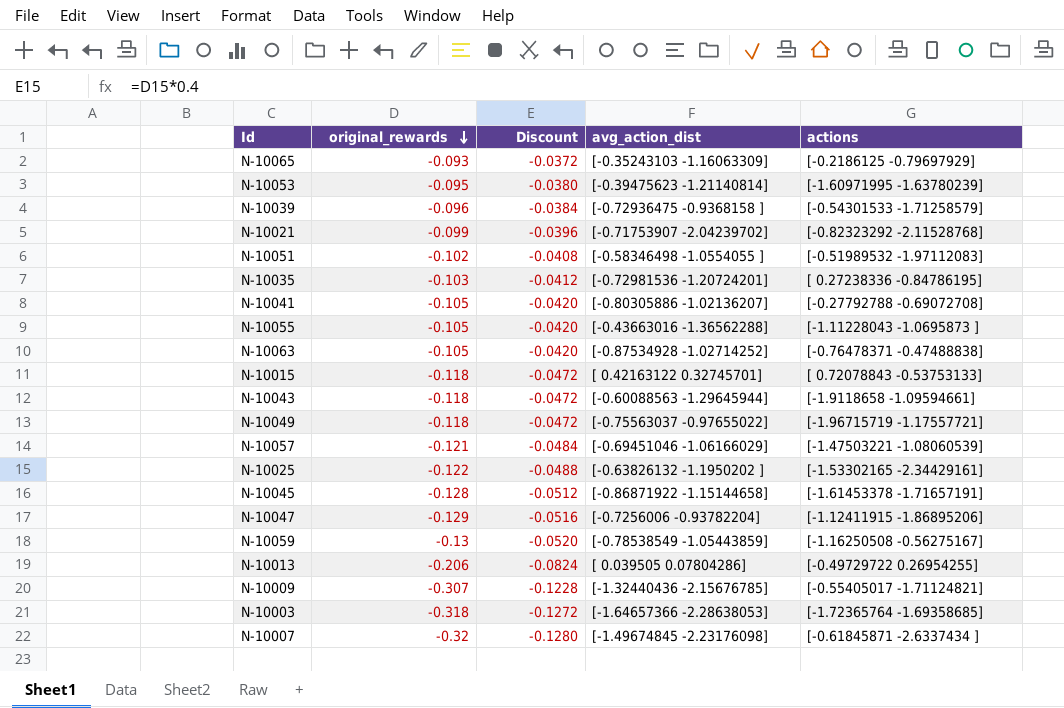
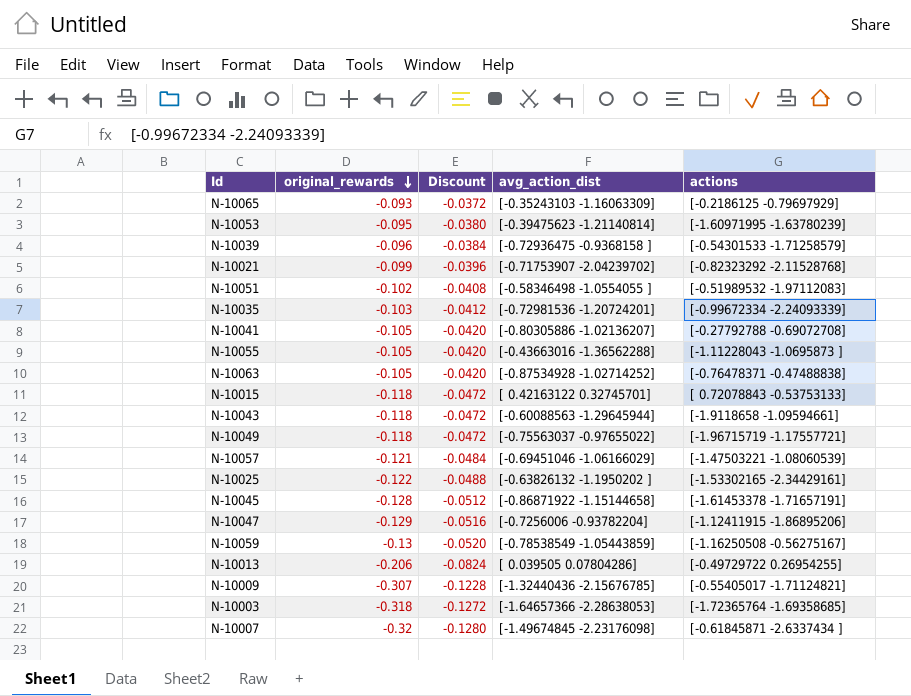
N-10035 | actions: [ 0.27238336 -0.84786195] -> [-0.99672334 -2.24093339]

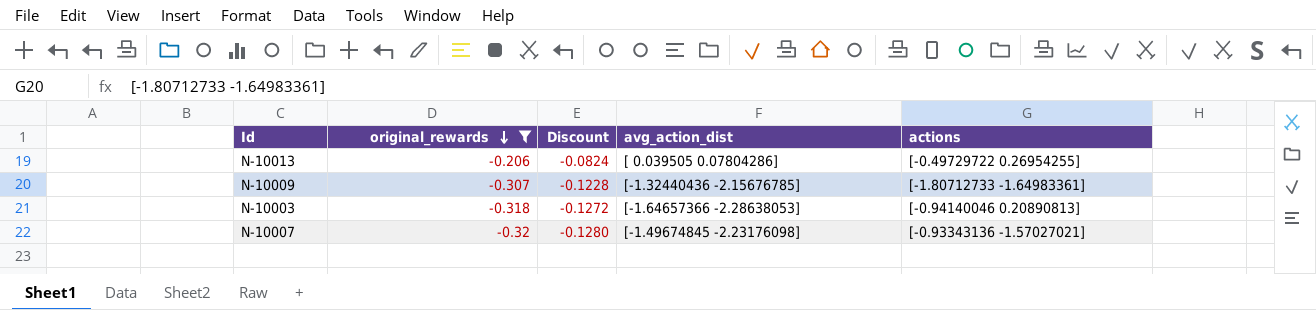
filter: none -> original_rewards <= -0.206
N-10009 | actions: [-0.55405017 -1.71124821] -> [-1.80712733 -1.64983361]
N-10003 | actions: [-1.72365764 -1.69358685] -> [-0.94140046 0.20890813]
N-10007 | actions: [-0.61845871 -2.6337434 ] -> [-0.93343136 -1.57027021]

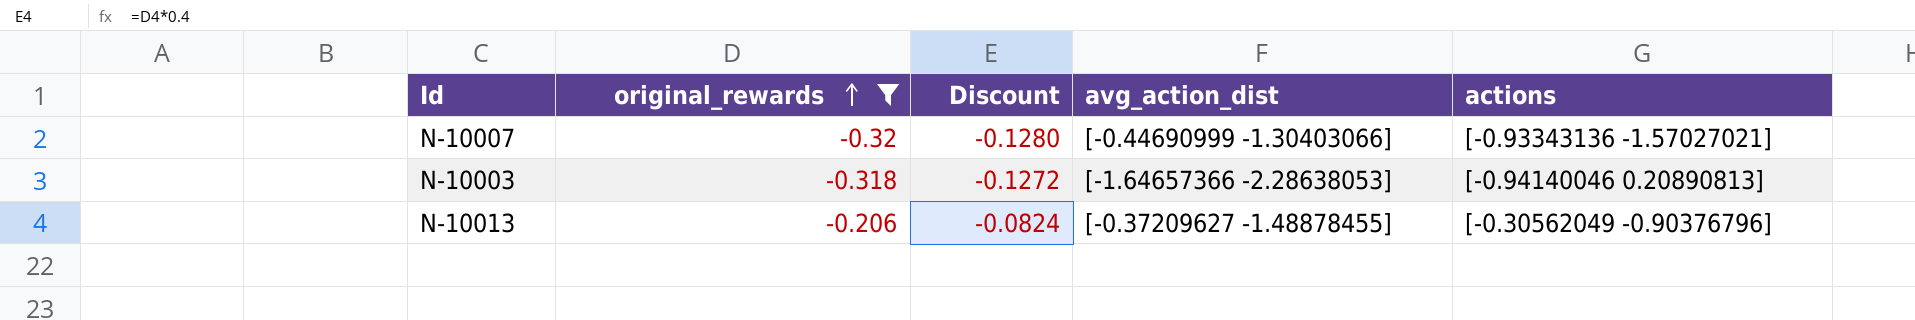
row order: original_rewards descending -> original_rewards ascending
row N-10009: -0.307 | -0.1228 | [-1.32440436 -2.15676785] | [-1.80712733 -1.64983361] -> none
N-10007 | avg_action_dist: [-1.49674845 -2.23176098] -> [-0.44690999 -1.30403066]
N-10013 | avg_action_dist: [ 0.039505 0.07804286] -> [-0.37209627 -1.48878455]
N-10013 | actions: [-0.49729722 0.26954255] -> [-0.30562049 -0.90376796]

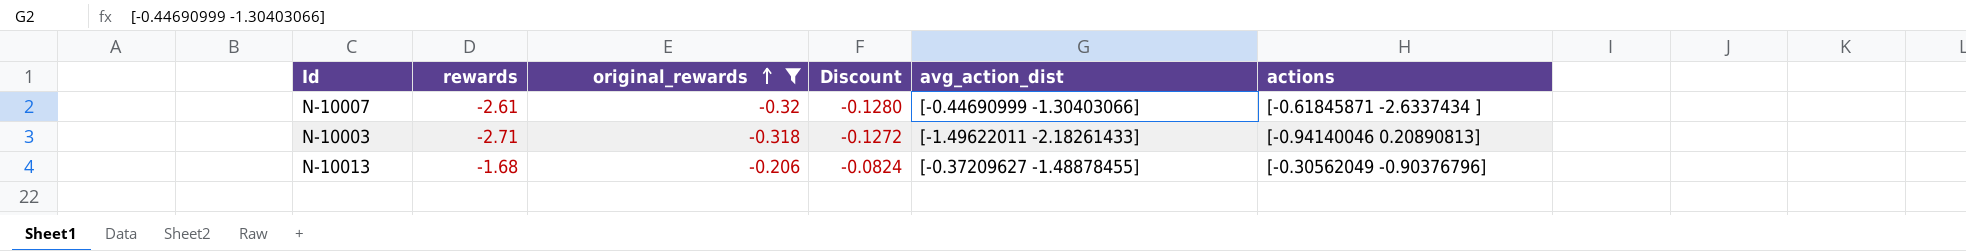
column rewards | position: none -> 2
N-10007 | actions: [-0.93343136 -1.57027021] -> [-0.61845871 -2.6337434 ]
N-10003 | avg_action_dist: [-1.64657366 -2.28638053] -> [-1.49622011 -2.18261433]

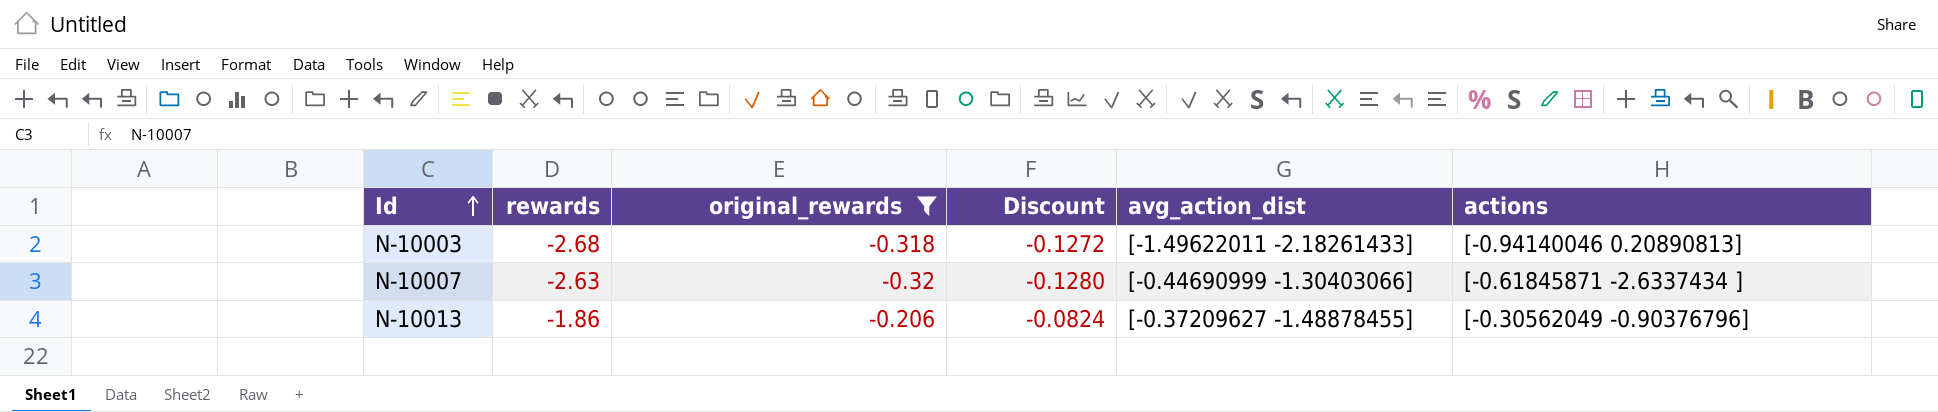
row order: original_rewards ascending -> Id ascending
N-10003 | rewards: -2.71 -> -2.68
N-10007 | rewards: -2.61 -> -2.63
N-10013 | rewards: -1.68 -> -1.86

